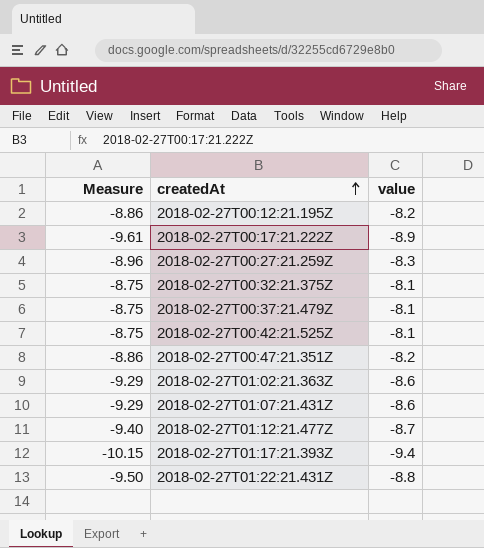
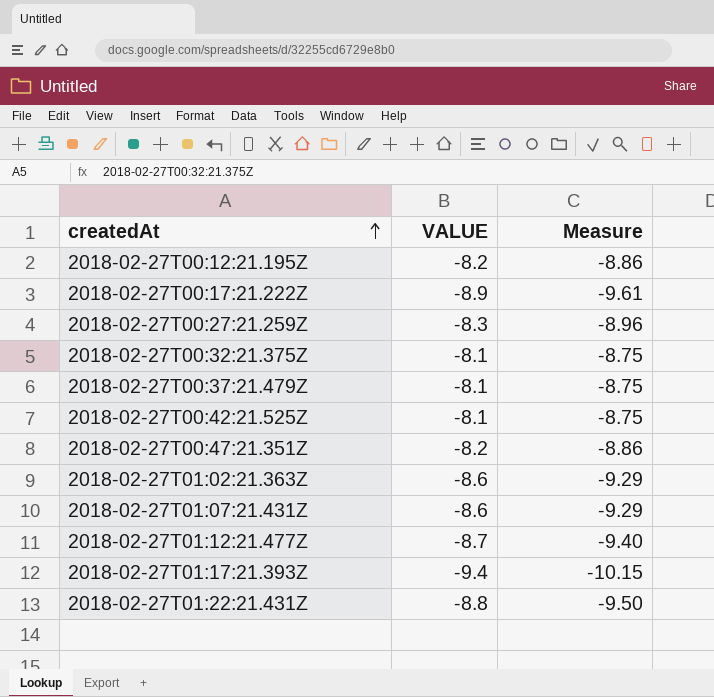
column name: value -> VALUE
column Measure | position: 1 -> 3

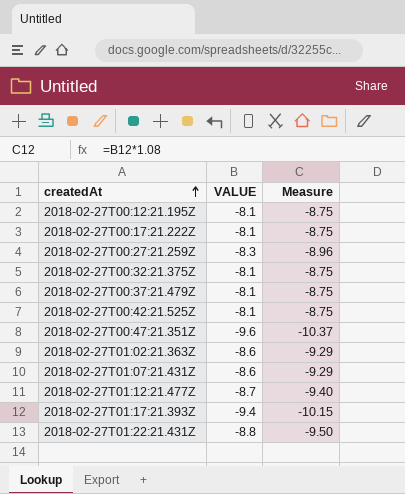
2018-02-27T00:12:21.195Z | VALUE: -8.2 -> -8.1
2018-02-27T00:12:21.195Z | Measure: -8.86 -> -8.75
2018-02-27T00:17:21.222Z | VALUE: -8.9 -> -8.1
2018-02-27T00:17:21.222Z | Measure: -9.61 -> -8.75
2018-02-27T00:47:21.351Z | VALUE: -8.2 -> -9.6
2018-02-27T00:47:21.351Z | Measure: -8.86 -> -10.37

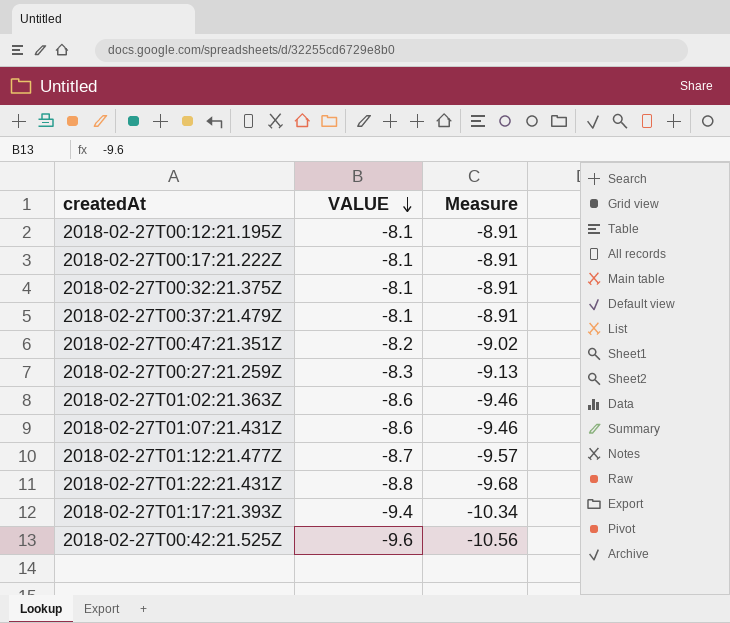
row order: createdAt ascending -> VALUE descending
column Measure | formula: [VALUE] * 1.08 -> [VALUE] * 1.1
2018-02-27T00:47:21.351Z | VALUE: -9.6 -> -8.2
2018-02-27T00:42:21.525Z | VALUE: -8.1 -> -9.6

